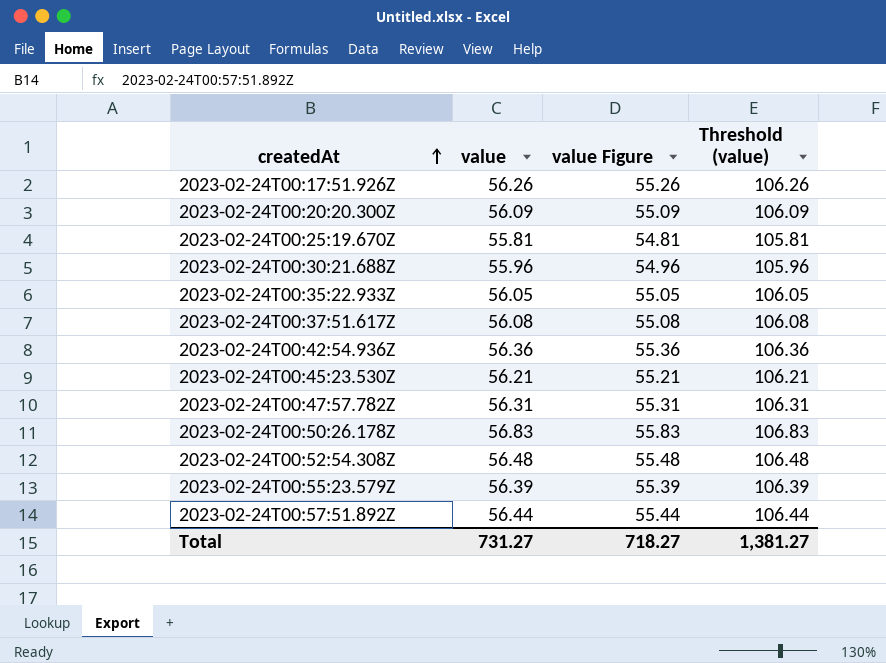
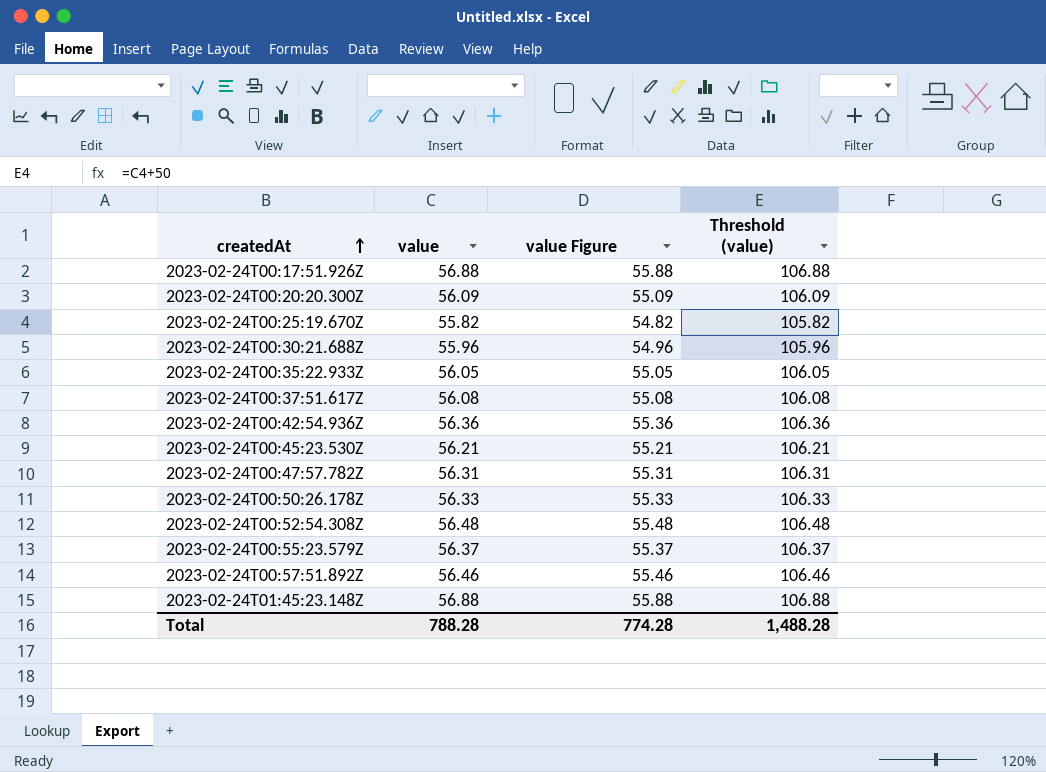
2023-02-24T00:17:51.926Z | value: 56.26 -> 56.88
2023-02-24T00:17:51.926Z | value Figure: 55.26 -> 55.88
2023-02-24T00:17:51.926Z | Threshold (value): 106.26 -> 106.88
2023-02-24T00:25:19.670Z | value: 55.81 -> 55.82
2023-02-24T00:25:19.670Z | value Figure: 54.81 -> 54.82
2023-02-24T00:25:19.670Z | Threshold (value): 105.81 -> 105.82
2023-02-24T00:50:26.178Z | value: 56.83 -> 56.33
2023-02-24T00:50:26.178Z | value Figure: 55.83 -> 55.33
2023-02-24T00:50:26.178Z | Threshold (value): 106.83 -> 106.33
2023-02-24T00:55:23.579Z | value: 56.39 -> 56.37
2023-02-24T00:55:23.579Z | value Figure: 55.39 -> 55.37
2023-02-24T00:55:23.579Z | Threshold (value): 106.39 -> 106.37
2023-02-24T00:57:51.892Z | value: 56.44 -> 56.46
2023-02-24T00:57:51.892Z | value Figure: 55.44 -> 55.46
2023-02-24T00:57:51.892Z | Threshold (value): 106.44 -> 106.46
row 2023-02-24T01:45:23.148Z: none -> 56.88 | 55.88 | 106.88
Total | value: 731.27 -> 788.28
Total | value Figure: 718.27 -> 774.28
Total | Threshold (value): 1,381.27 -> 1,488.28

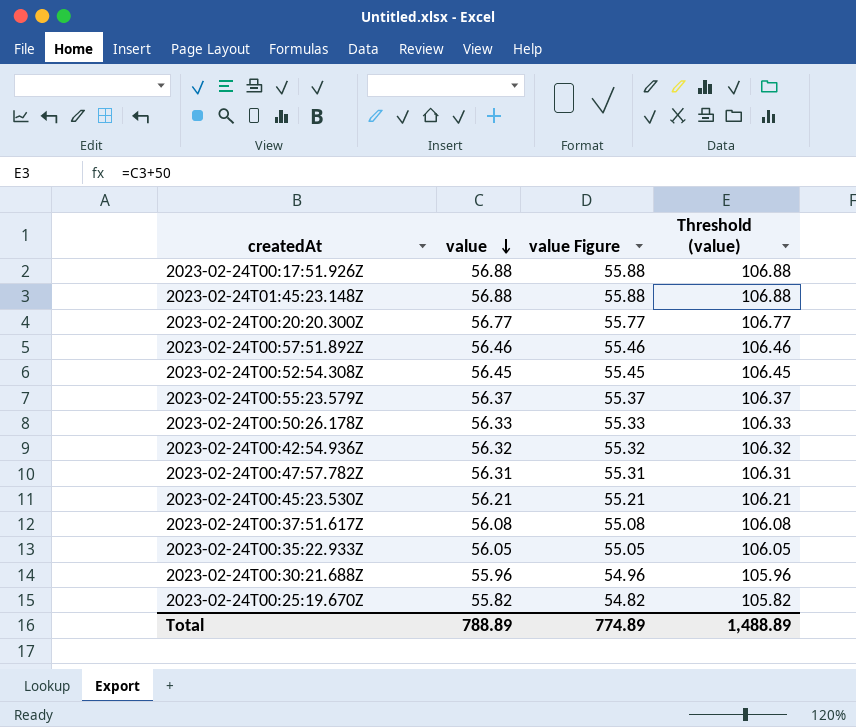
row order: createdAt ascending -> value descending
2023-02-24T00:20:20.300Z | value: 56.09 -> 56.77
2023-02-24T00:20:20.300Z | value Figure: 55.09 -> 55.77
2023-02-24T00:20:20.300Z | Threshold (value): 106.09 -> 106.77
2023-02-24T00:52:54.308Z | value: 56.48 -> 56.45
2023-02-24T00:52:54.308Z | value Figure: 55.48 -> 55.45
2023-02-24T00:52:54.308Z | Threshold (value): 106.48 -> 106.45
2023-02-24T00:42:54.936Z | value: 56.36 -> 56.32
2023-02-24T00:42:54.936Z | value Figure: 55.36 -> 55.32
2023-02-24T00:42:54.936Z | Threshold (value): 106.36 -> 106.32
Total | value: 788.28 -> 788.89
Total | value Figure: 774.28 -> 774.89
Total | Threshold (value): 1,488.28 -> 1,488.89

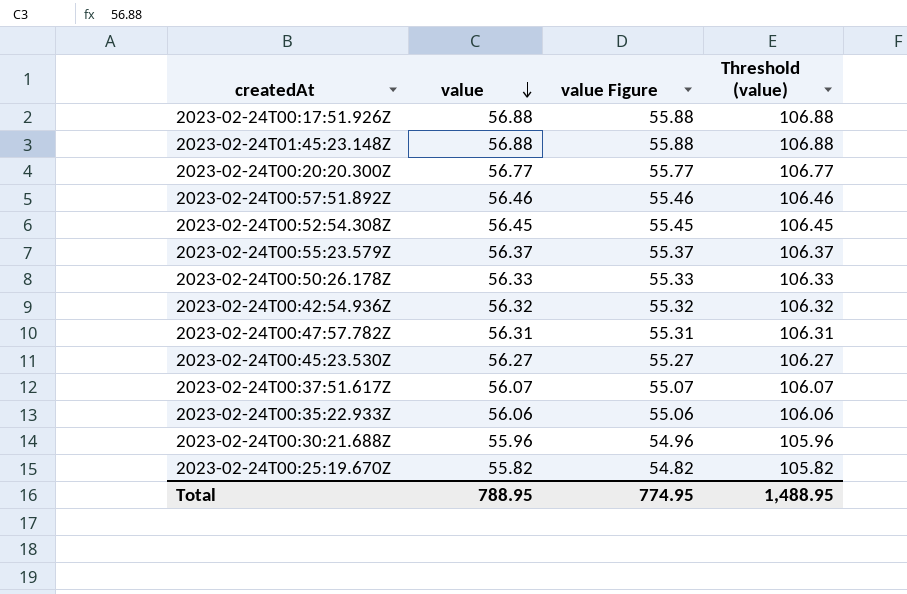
2023-02-24T00:45:23.530Z | value: 56.21 -> 56.27
2023-02-24T00:45:23.530Z | value Figure: 55.21 -> 55.27
2023-02-24T00:45:23.530Z | Threshold (value): 106.21 -> 106.27
2023-02-24T00:37:51.617Z | value: 56.08 -> 56.07
2023-02-24T00:37:51.617Z | value Figure: 55.08 -> 55.07
2023-02-24T00:37:51.617Z | Threshold (value): 106.08 -> 106.07
2023-02-24T00:35:22.933Z | value: 56.05 -> 56.06
2023-02-24T00:35:22.933Z | value Figure: 55.05 -> 55.06
2023-02-24T00:35:22.933Z | Threshold (value): 106.05 -> 106.06
Total | value: 788.89 -> 788.95
Total | value Figure: 774.89 -> 774.95
Total | Threshold (value): 1,488.89 -> 1,488.95

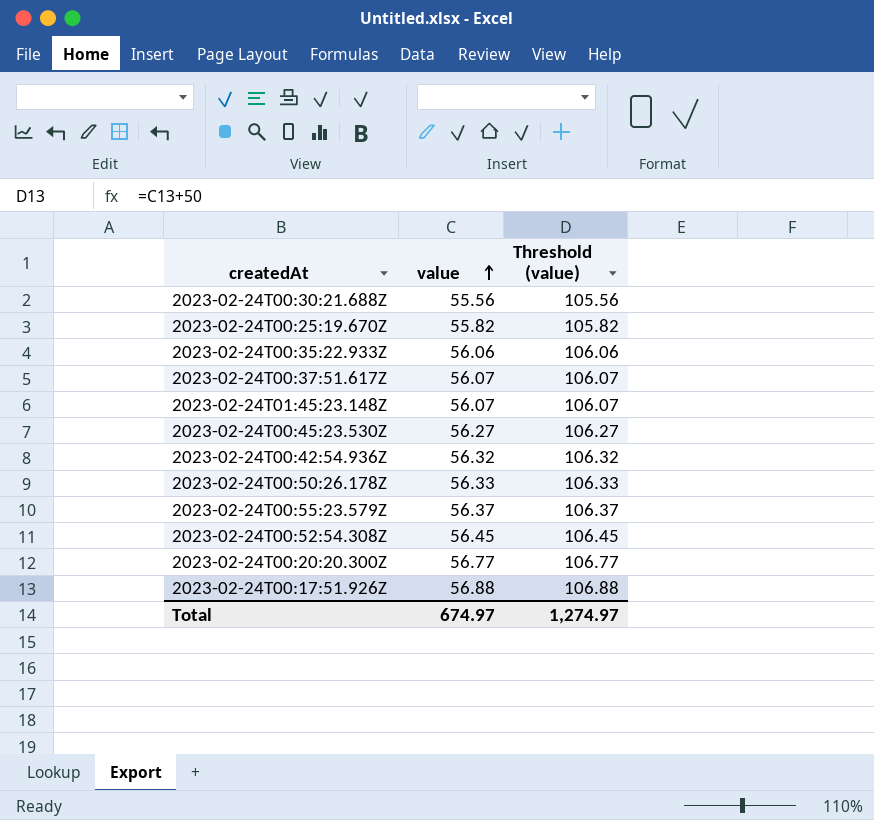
row order: value descending -> value ascending
column value Figure | formula: [value] - 1 -> none
row 2023-02-24T00:57:51.892Z: 56.46 | 55.46 | 106.46 -> none
row 2023-02-24T00:47:57.782Z: 56.31 | 55.31 | 106.31 -> none
2023-02-24T00:30:21.688Z | value: 55.96 -> 55.56
2023-02-24T00:30:21.688Z | Threshold (value): 105.96 -> 105.56
2023-02-24T01:45:23.148Z | value: 56.88 -> 56.07
2023-02-24T01:45:23.148Z | Threshold (value): 106.88 -> 106.07
Total | value: 788.95 -> 674.97
Total | Threshold (value): 1,488.95 -> 1,274.97

